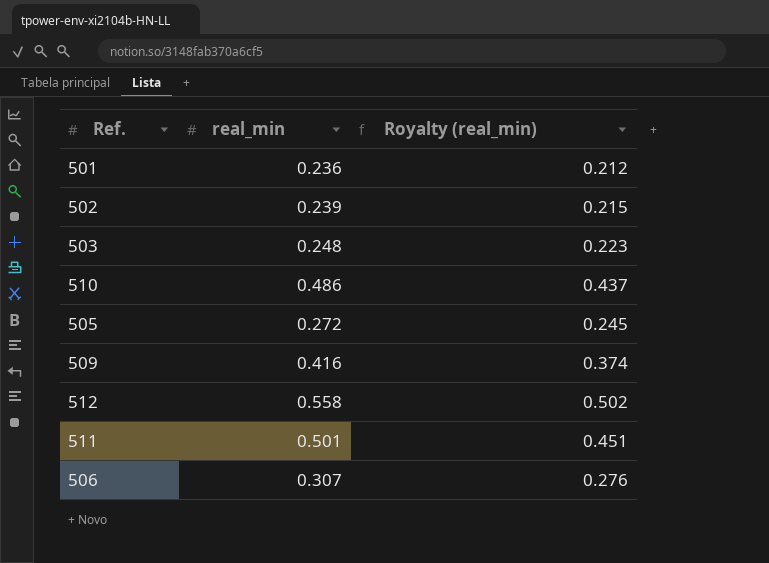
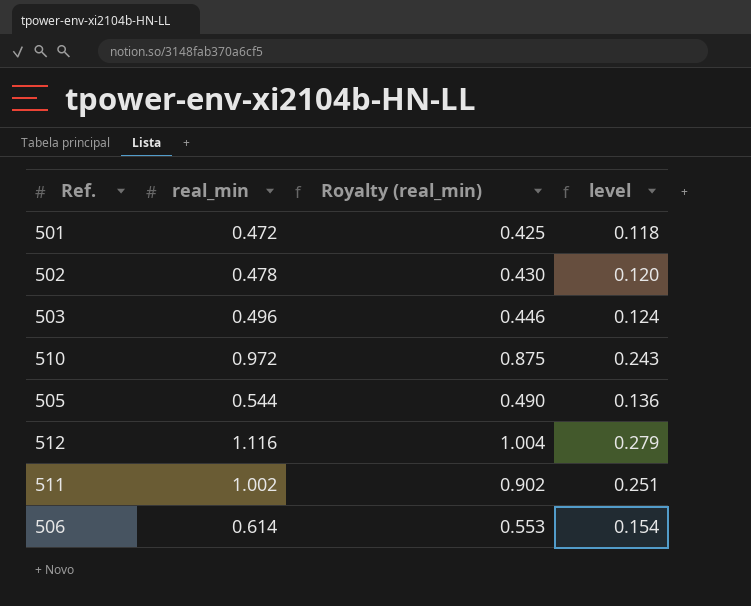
column level | formula: none -> [real_min] * 0.25
row 509: 0.416 | 0.374 -> none
501 | real_min: 0.236 -> 0.472
501 | Royalty (real_min): 0.212 -> 0.425
502 | real_min: 0.239 -> 0.478
502 | Royalty (real_min): 0.215 -> 0.430
503 | real_min: 0.248 -> 0.496
503 | Royalty (real_min): 0.223 -> 0.446
510 | real_min: 0.486 -> 0.972
510 | Royalty (real_min): 0.437 -> 0.875
505 | real_min: 0.272 -> 0.544
505 | Royalty (real_min): 0.245 -> 0.490
512 | real_min: 0.558 -> 1.116
512 | Royalty (real_min): 0.502 -> 1.004
511 | real_min: 0.501 -> 1.002
511 | Royalty (real_min): 0.451 -> 0.902
506 | real_min: 0.307 -> 0.614
506 | Royalty (real_min): 0.276 -> 0.553

